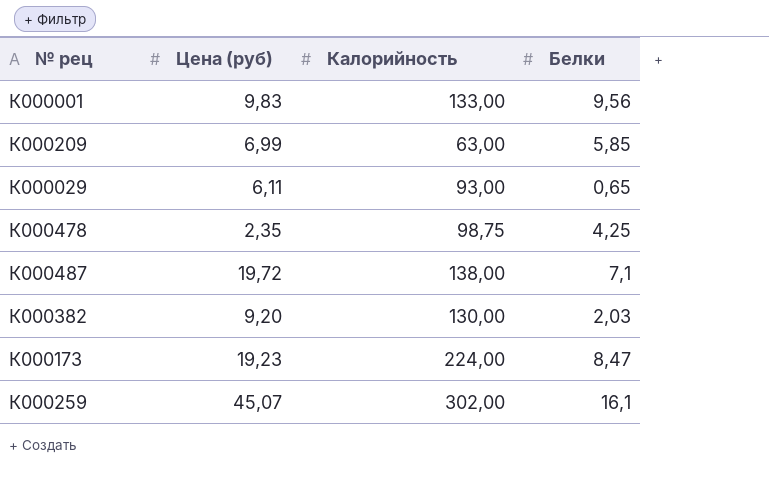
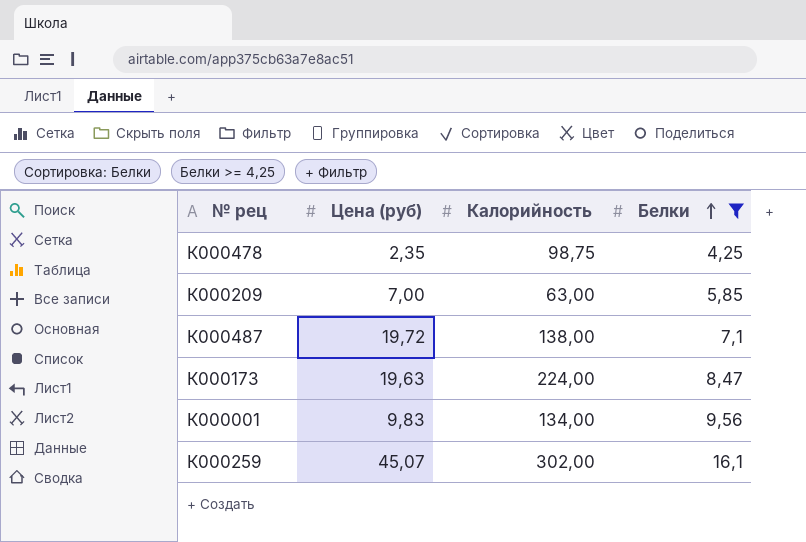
filter: none -> Белки >= 4,25
row order: none -> Белки ascending
К000209 | Цена (руб): 6,99 -> 7,00
К000173 | Цена (руб): 19,23 -> 19,63
К000001 | Калорийность: 133,00 -> 134,00

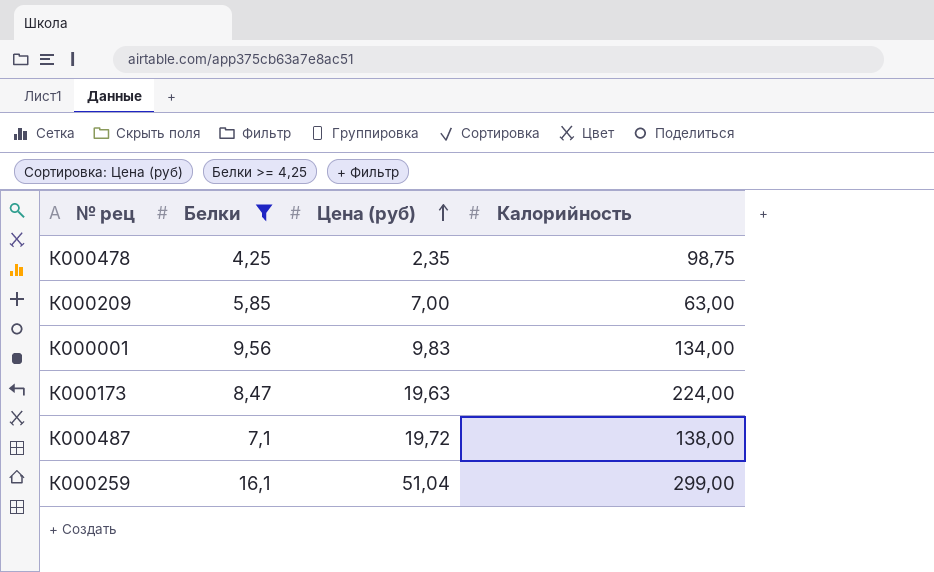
row order: Белки ascending -> Цена (руб) ascending
column Белки | position: 4 -> 2
К000259 | Цена (руб): 45,07 -> 51,04
К000259 | Калорийность: 302,00 -> 299,00

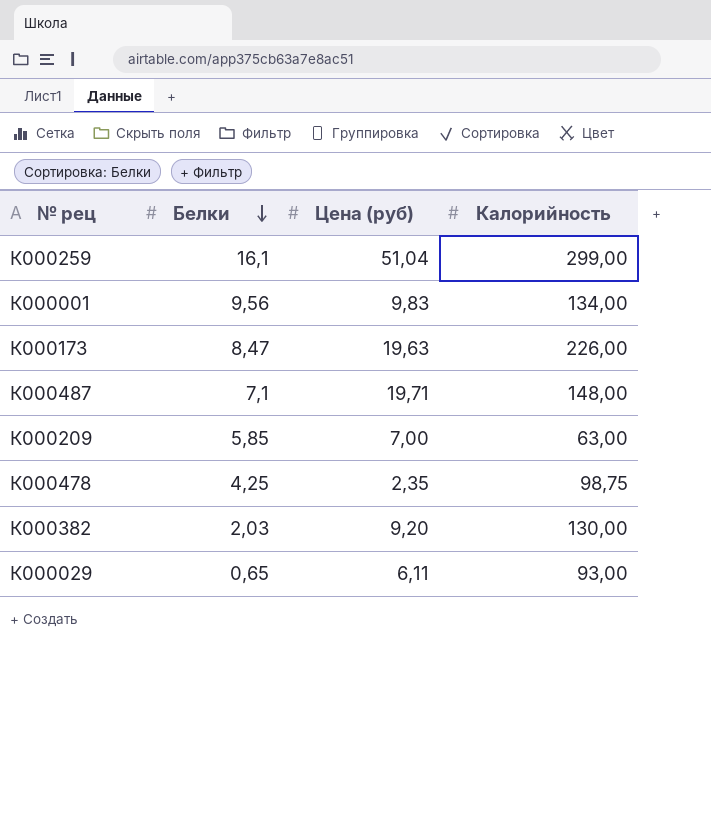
filter: Белки >= 4,25 -> none
row order: Цена (руб) ascending -> Белки descending
К000173 | Калорийность: 224,00 -> 226,00
К000487 | Цена (руб): 19,72 -> 19,71
К000487 | Калорийность: 138,00 -> 148,00

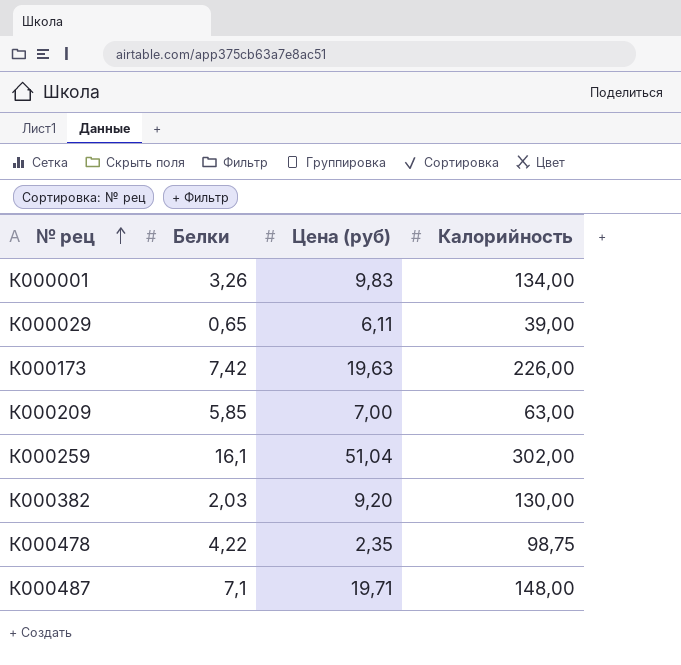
row order: Белки descending -> № рец ascending
К000001 | Белки: 9,56 -> 3,26
К000029 | Калорийность: 93,00 -> 39,00
К000173 | Белки: 8,47 -> 7,42
К000259 | Калорийность: 299,00 -> 302,00
К000478 | Белки: 4,25 -> 4,22

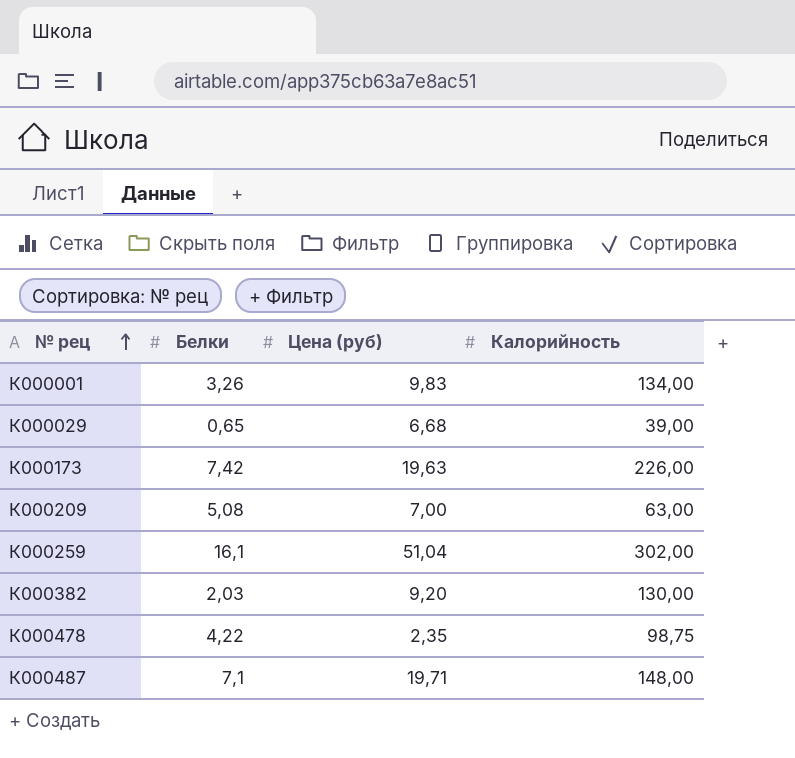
К000029 | Цена (руб): 6,11 -> 6,68
К000209 | Белки: 5,85 -> 5,08

